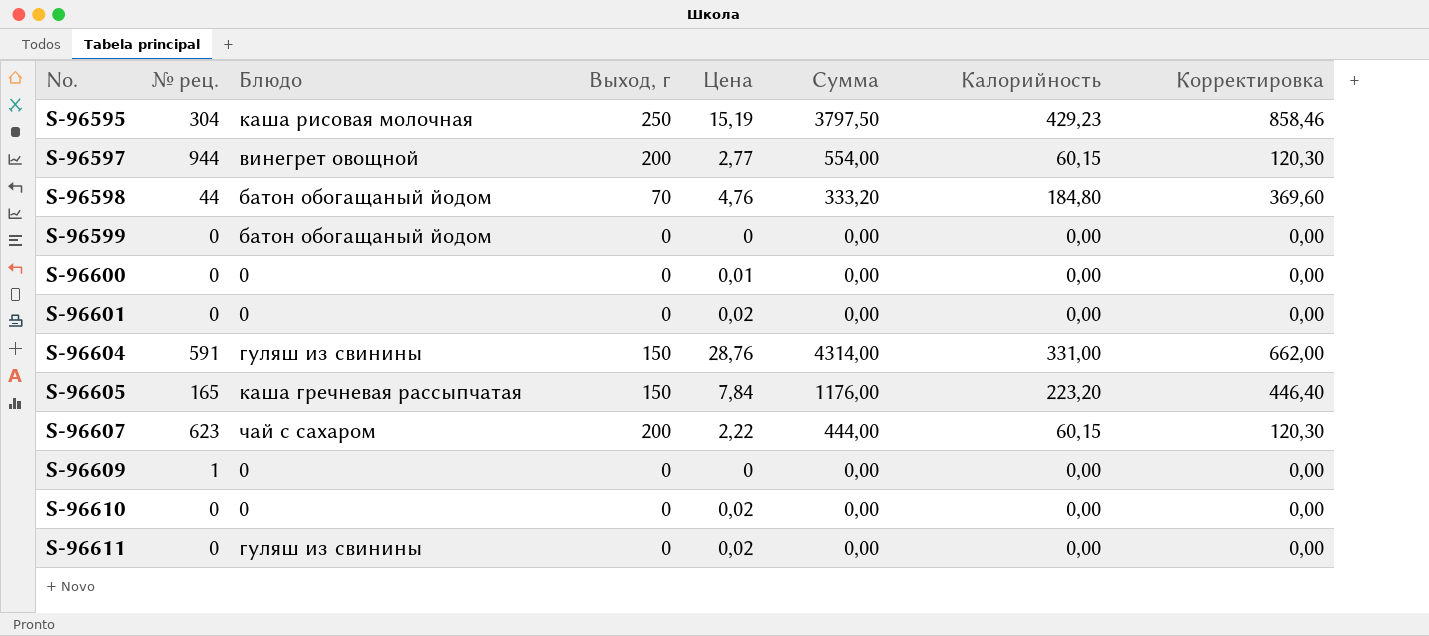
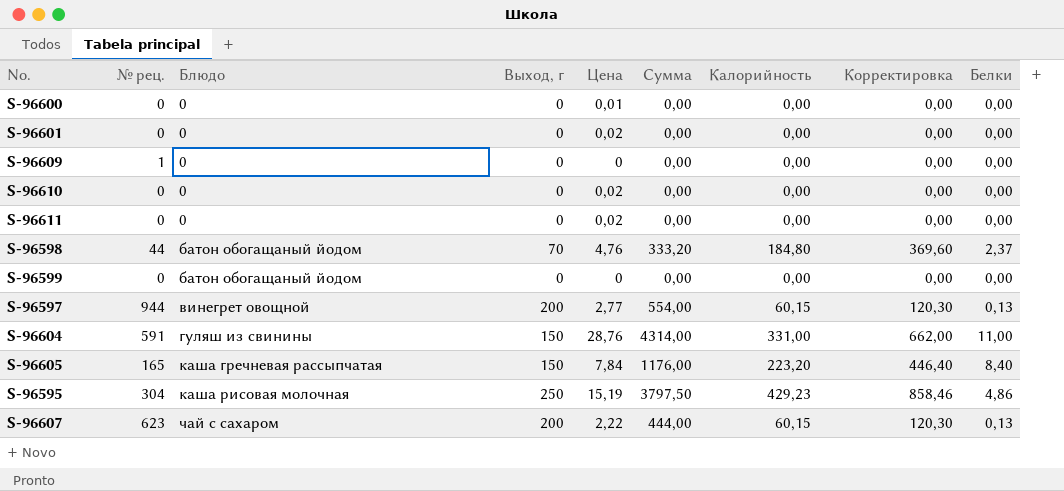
row order: No. ascending -> Блюдо ascending
column Белки | position: none -> 9
S-96611 | Блюдо: гуляш из свинины -> 0

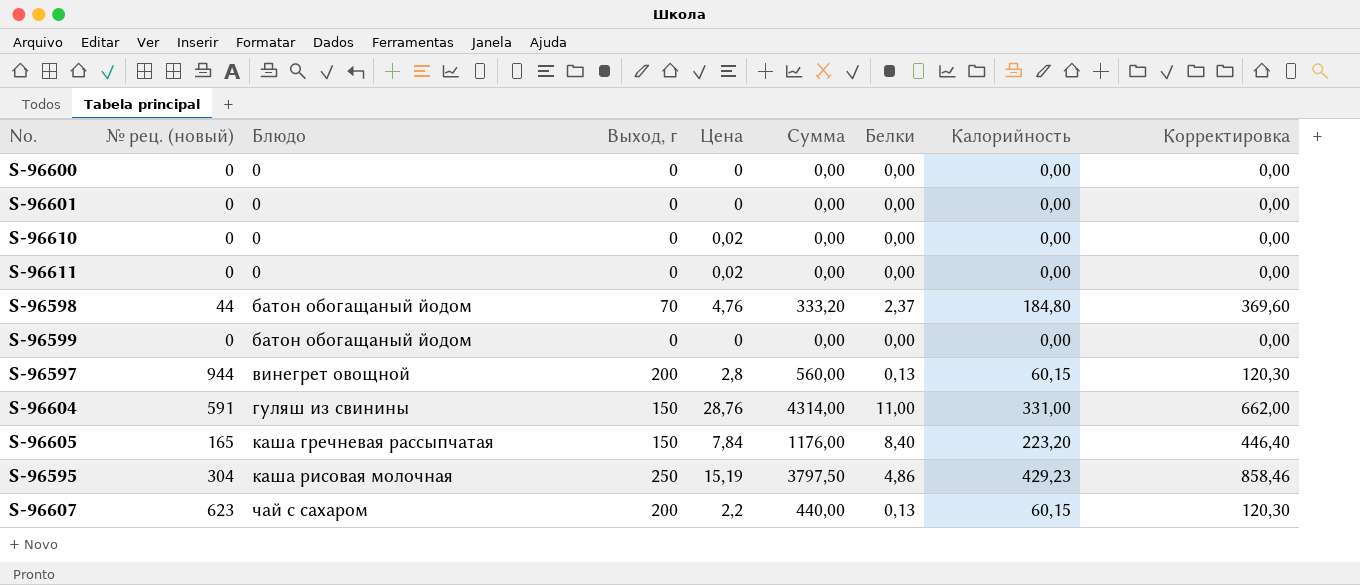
column name: № рец. -> № рец. (новый)
column Белки | position: 9 -> 7
row S-96609: 1 | 0 | 0 | 0 | 0,00 | 0,00 | 0,00 | 0,00 -> none
S-96600 | Цена: 0,01 -> 0
S-96601 | Цена: 0,02 -> 0
S-96597 | Цена: 2,77 -> 2,8
S-96597 | Сумма: 554,00 -> 560,00
S-96607 | Цена: 2,22 -> 2,2
S-96607 | Сумма: 444,00 -> 440,00

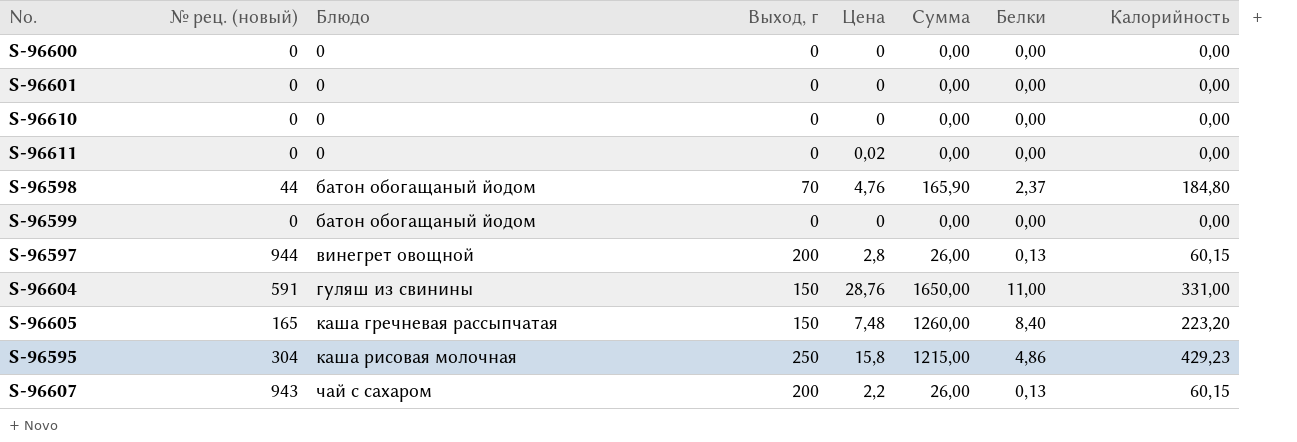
column Корректировка | formula: [Калорийность] * 2 -> none
column Сумма | formula: [Выход, г] * [Цена] -> [Выход, г] * [Белки]
S-96610 | Цена: 0,02 -> 0
S-96605 | Цена: 7,84 -> 7,48
S-96595 | Цена: 15,19 -> 15,8
S-96607 | № рец. (новый): 623 -> 943

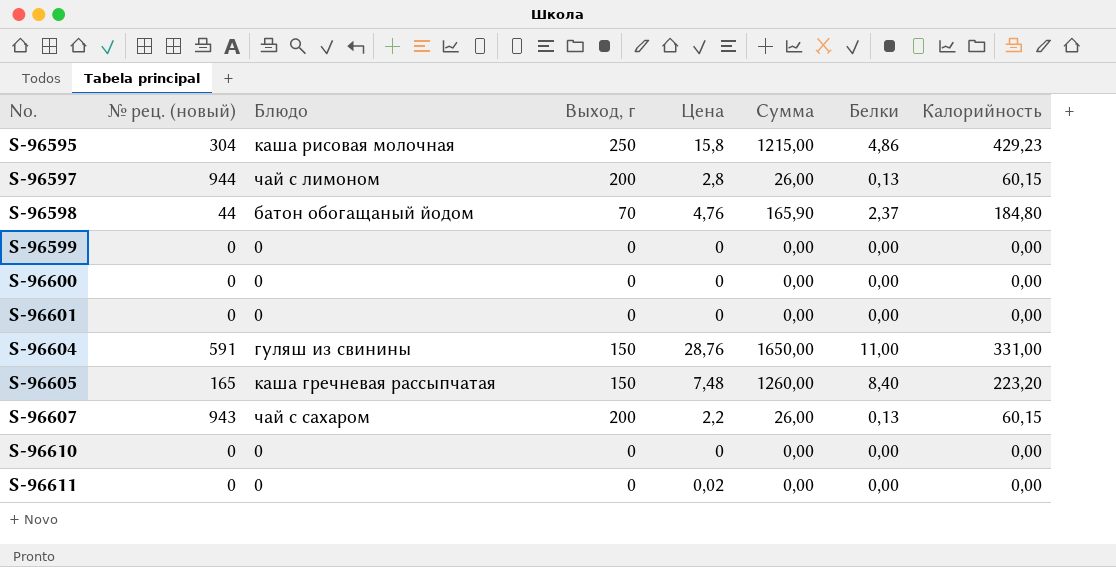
row order: Блюдо ascending -> No. ascending
S-96597 | Блюдо: винегрет овощной -> чай с лимоном
S-96599 | Блюдо: батон обогащаный йодом -> 0

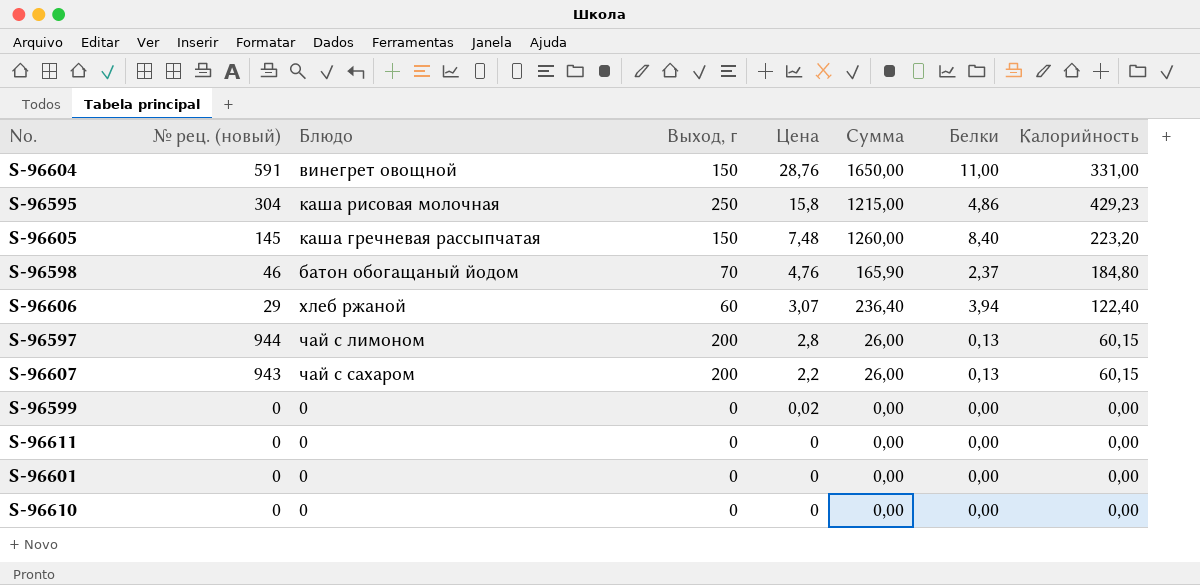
row order: No. ascending -> Цена descending
row S-96600: 0 | 0 | 0 | 0 | 0,00 | 0,00 | 0,00 -> none
S-96604 | Блюдо: гуляш из свинины -> винегрет овощной
S-96605 | № рец. (новый): 165 -> 145
S-96598 | № рец. (новый): 44 -> 46
row S-96606: none -> 29 | хлеб ржаной | 60 | 3,07 | 236,40 | 3,94 | 122,40
S-96599 | Цена: 0 -> 0,02
S-96611 | Цена: 0,02 -> 0

